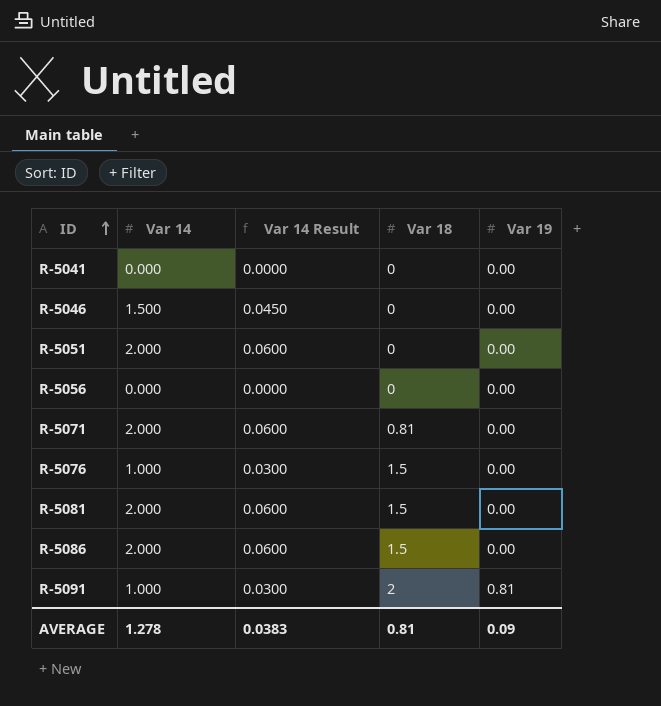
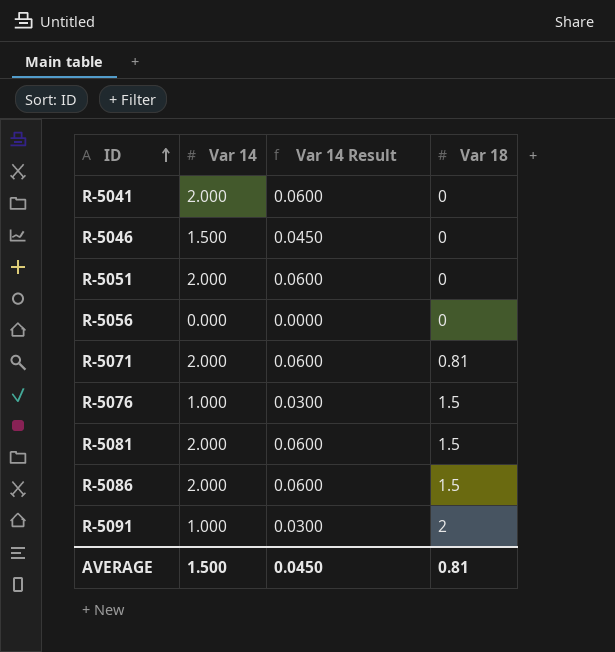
column Var 19 | position: 5 -> none
R-5041 | Var 14: 0.000 -> 2.000
R-5041 | Var 14 Result: 0.0000 -> 0.0600
AVERAGE | Var 14: 1.278 -> 1.500
AVERAGE | Var 14 Result: 0.0383 -> 0.0450

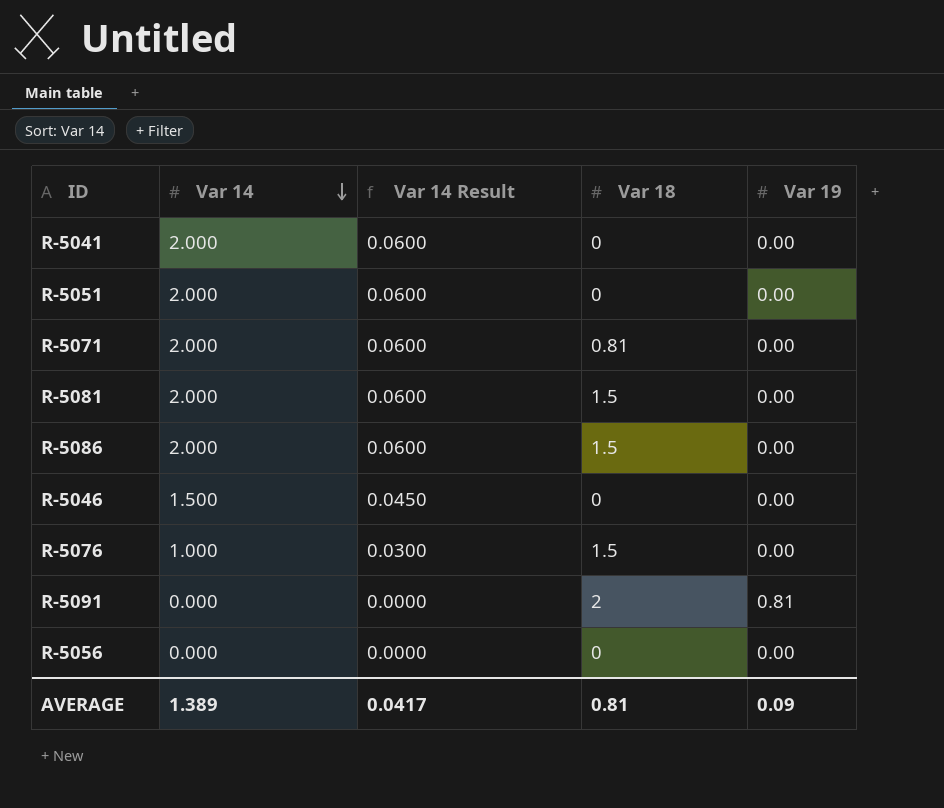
row order: ID ascending -> Var 14 descending
column Var 19 | position: none -> 5
R-5091 | Var 14: 1.000 -> 0.000
R-5091 | Var 14 Result: 0.0300 -> 0.0000
AVERAGE | Var 14: 1.500 -> 1.389
AVERAGE | Var 14 Result: 0.0450 -> 0.0417

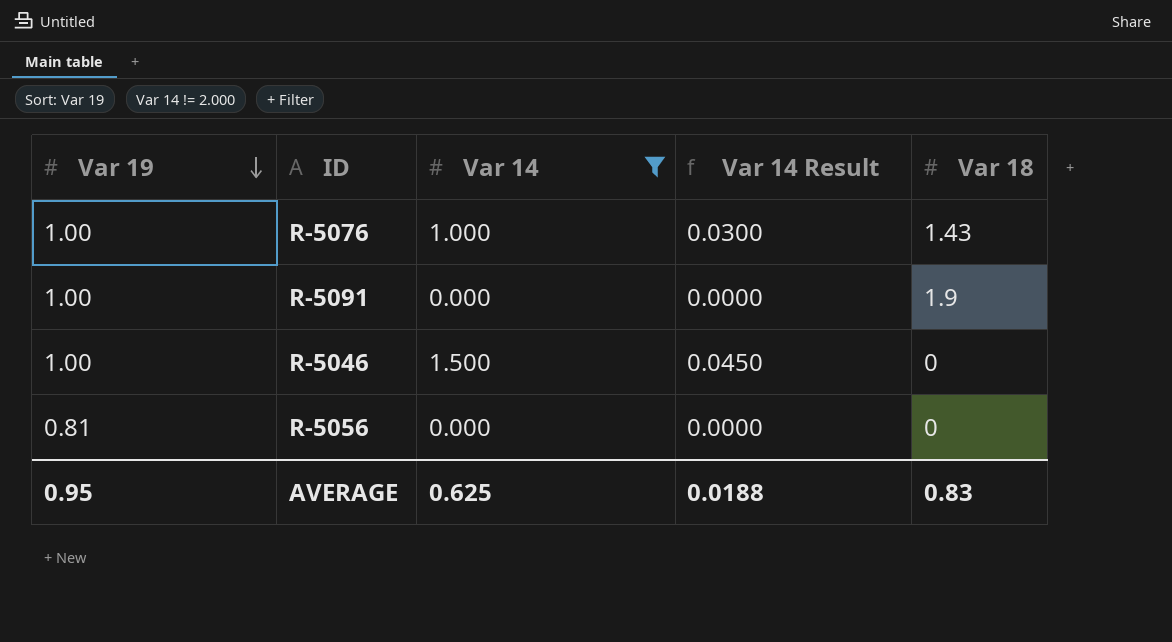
filter: none -> Var 14 != 2.000
row order: Var 14 descending -> Var 19 descending
column Var 19 | position: 5 -> 1
R-5076 | Var 19: 0.00 -> 1.00
R-5076 | Var 18: 1.5 -> 1.43
R-5091 | Var 19: 0.81 -> 1.00
R-5091 | Var 18: 2 -> 1.9
R-5046 | Var 19: 0.00 -> 1.00
R-5056 | Var 19: 0.00 -> 0.81
AVERAGE | Var 19: 0.09 -> 0.95
AVERAGE | Var 14: 1.389 -> 0.625
AVERAGE | Var 14 Result: 0.0417 -> 0.0188
AVERAGE | Var 18: 0.81 -> 0.83

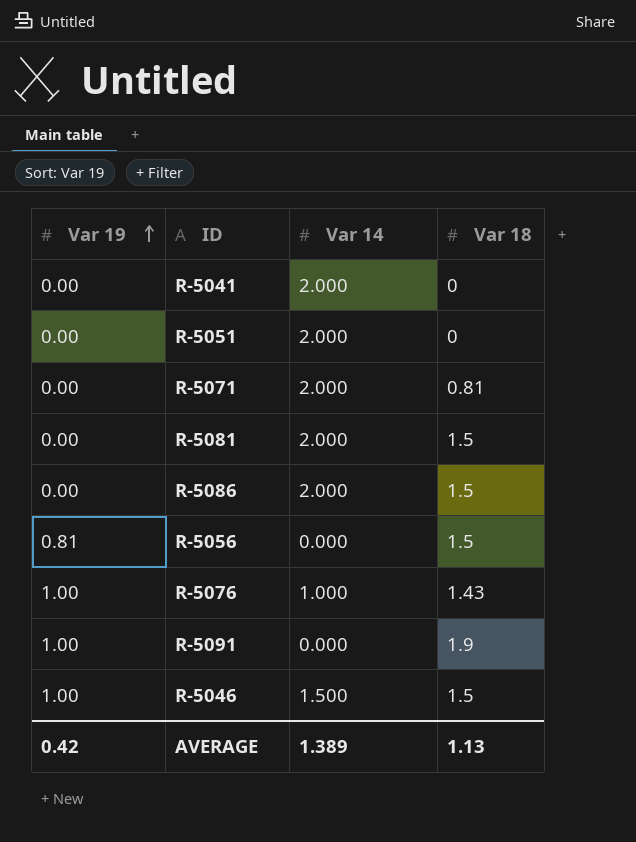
filter: Var 14 != 2.000 -> none
row order: Var 19 descending -> Var 19 ascending
column Var 14 Result | formula: [Var 14] * 0.03 -> none
R-5056 | Var 18: 0 -> 1.5
R-5046 | Var 18: 0 -> 1.5
AVERAGE | Var 19: 0.95 -> 0.42
AVERAGE | Var 14: 0.625 -> 1.389
AVERAGE | Var 18: 0.83 -> 1.13

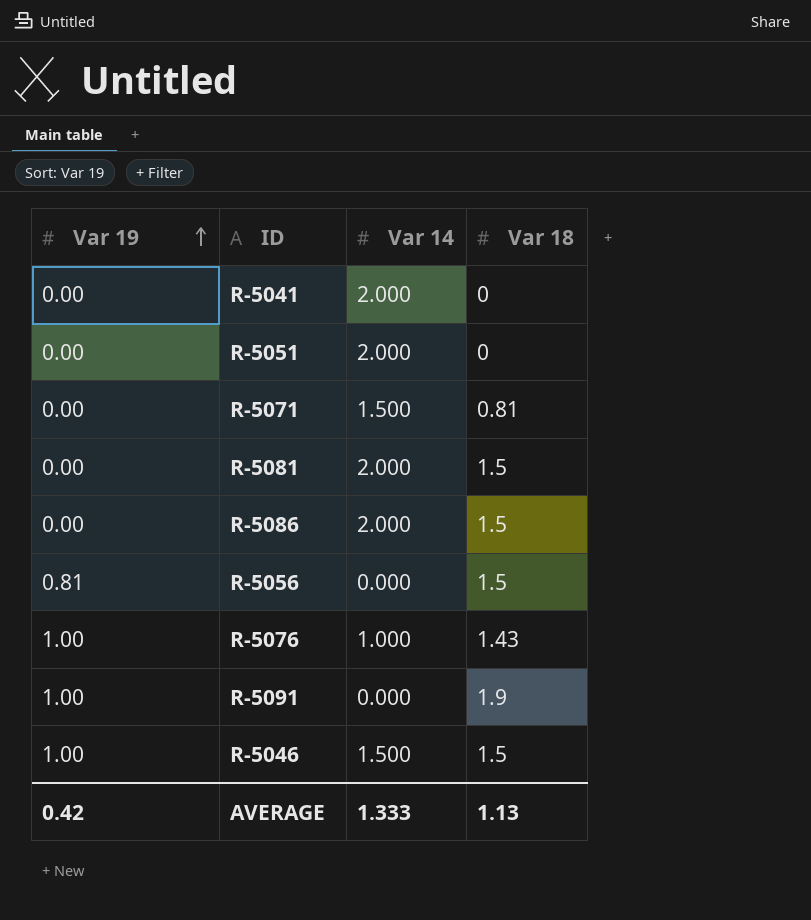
R-5071 | Var 14: 2.000 -> 1.500
AVERAGE | Var 14: 1.389 -> 1.333

